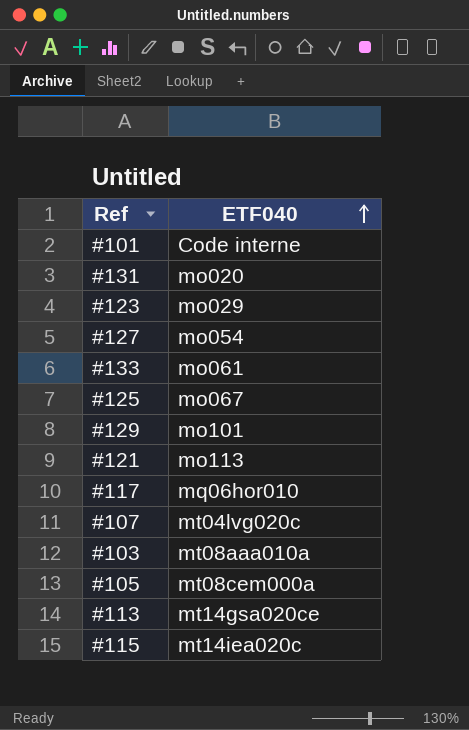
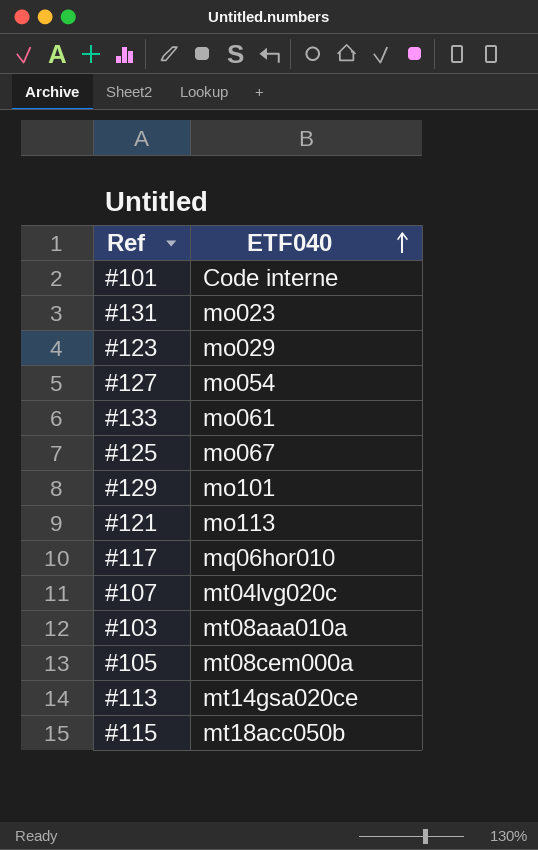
#131 | ETF040: mo020 -> mo023
#115 | ETF040: mt14iea020c -> mt18acc050b

